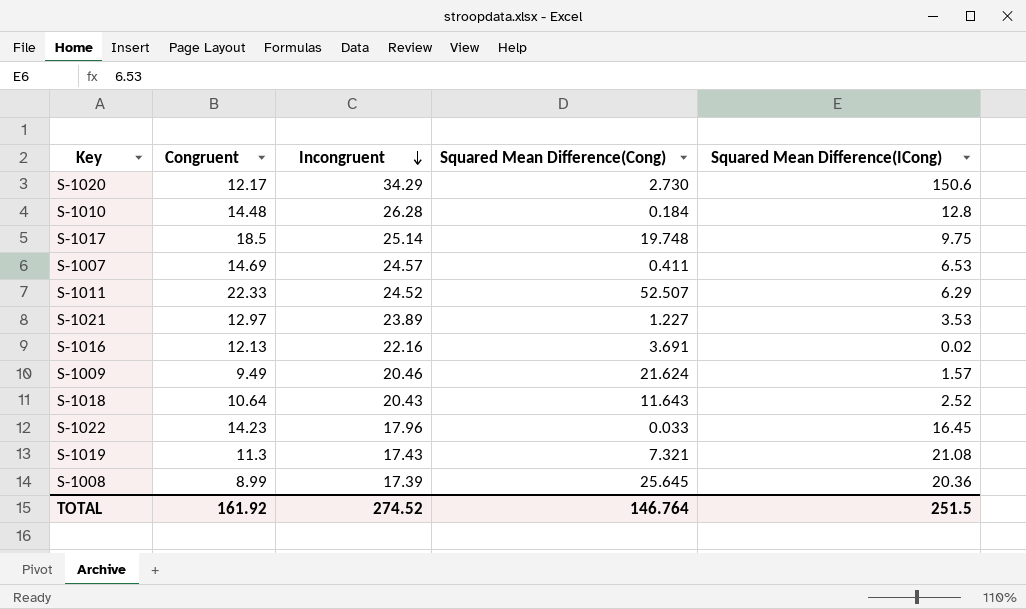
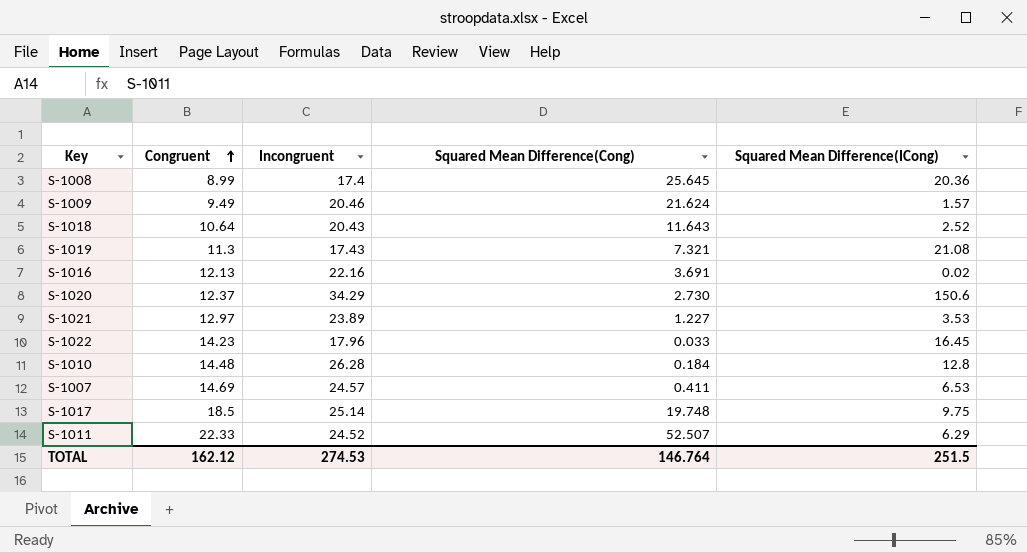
row order: Incongruent descending -> Congruent ascending
S-1008 | Incongruent: 17.39 -> 17.4
S-1020 | Congruent: 12.17 -> 12.37
TOTAL | Congruent: 161.92 -> 162.12
TOTAL | Incongruent: 274.52 -> 274.53

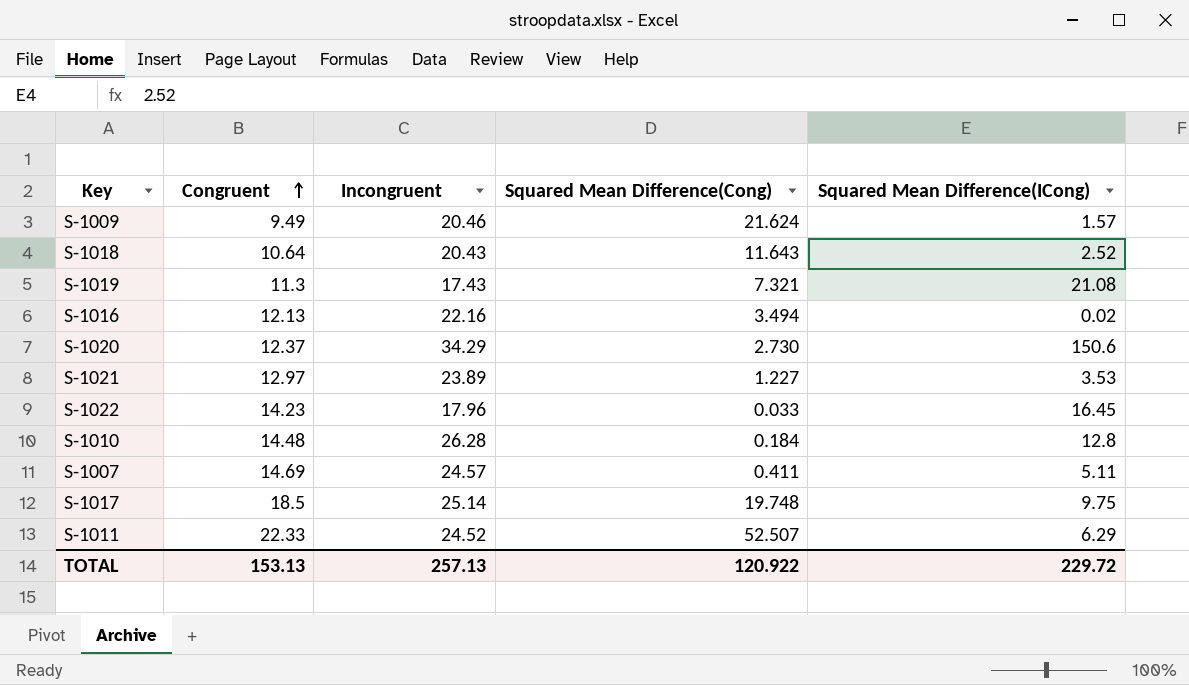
row S-1008: 8.99 | 17.4 | 25.645 | 20.36 -> none
S-1016 | Squared Mean Difference(Cong): 3.691 -> 3.494
S-1007 | Squared Mean Difference(ICong): 6.53 -> 5.11
TOTAL | Congruent: 162.12 -> 153.13
TOTAL | Incongruent: 274.53 -> 257.13
TOTAL | Squared Mean Difference(Cong): 146.764 -> 120.922
TOTAL | Squared Mean Difference(ICong): 251.5 -> 229.72

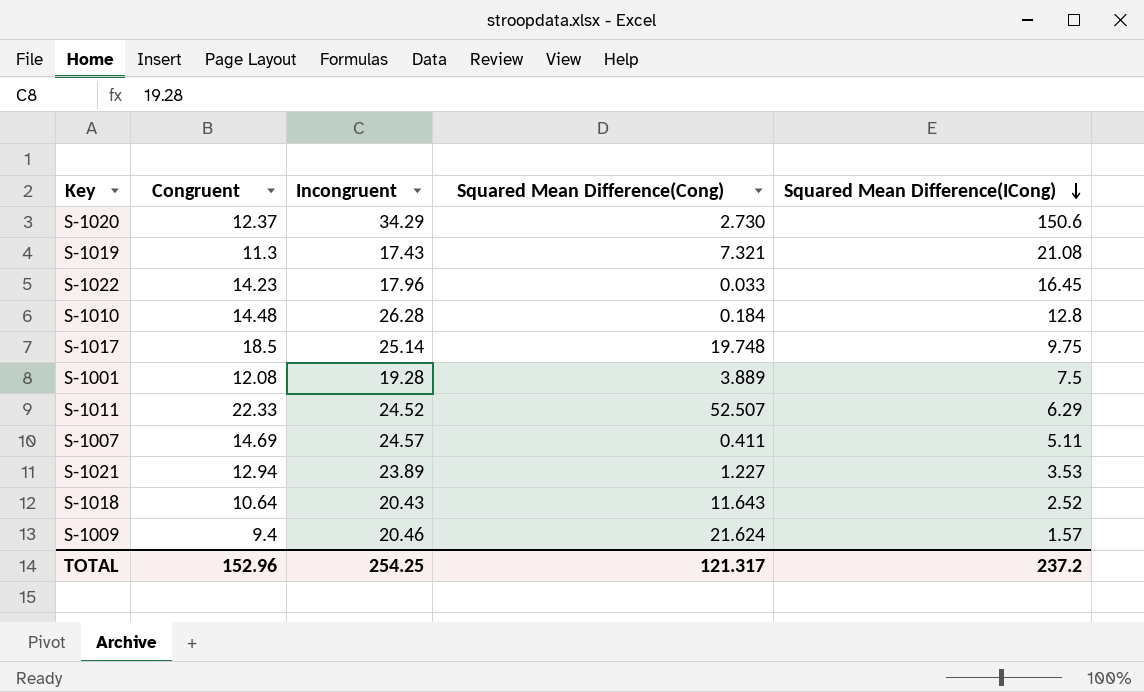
row order: Congruent ascending -> Squared Mean Difference(ICong) descending
row S-1016: 12.13 | 22.16 | 3.494 | 0.02 -> none
row S-1001: none -> 12.08 | 19.28 | 3.889 | 7.5
S-1021 | Congruent: 12.97 -> 12.94
S-1009 | Congruent: 9.49 -> 9.4
TOTAL | Congruent: 153.13 -> 152.96
TOTAL | Incongruent: 257.13 -> 254.25
TOTAL | Squared Mean Difference(Cong): 120.922 -> 121.317
TOTAL | Squared Mean Difference(ICong): 229.72 -> 237.2

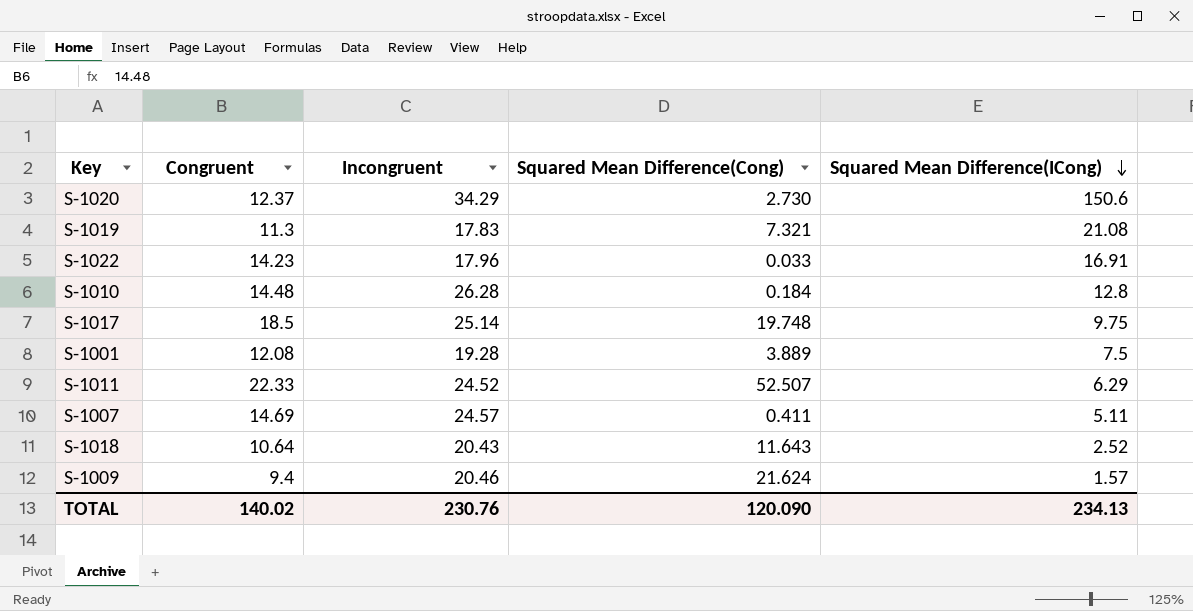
row S-1021: 12.94 | 23.89 | 1.227 | 3.53 -> none
S-1019 | Incongruent: 17.43 -> 17.83
S-1022 | Squared Mean Difference(ICong): 16.45 -> 16.91
TOTAL | Congruent: 152.96 -> 140.02
TOTAL | Incongruent: 254.25 -> 230.76
TOTAL | Squared Mean Difference(Cong): 121.317 -> 120.090
TOTAL | Squared Mean Difference(ICong): 237.2 -> 234.13

